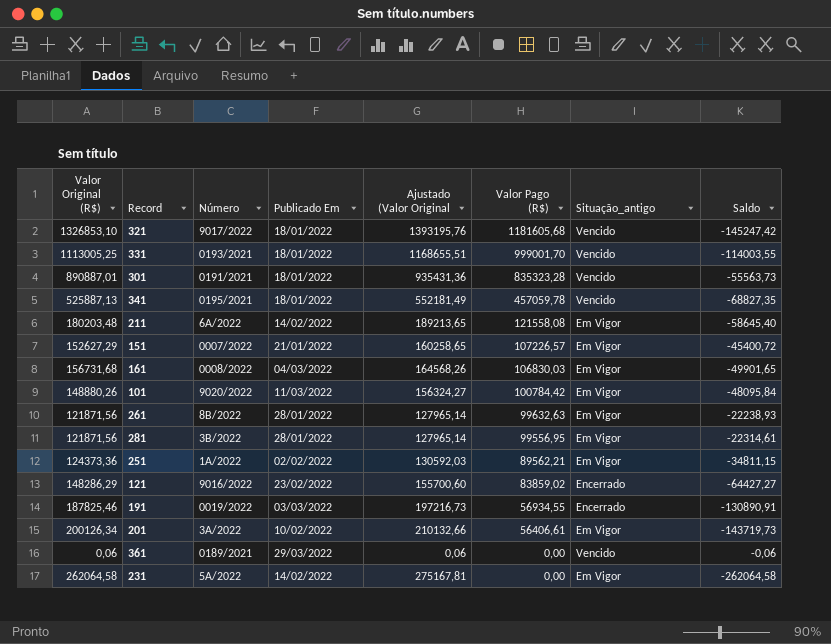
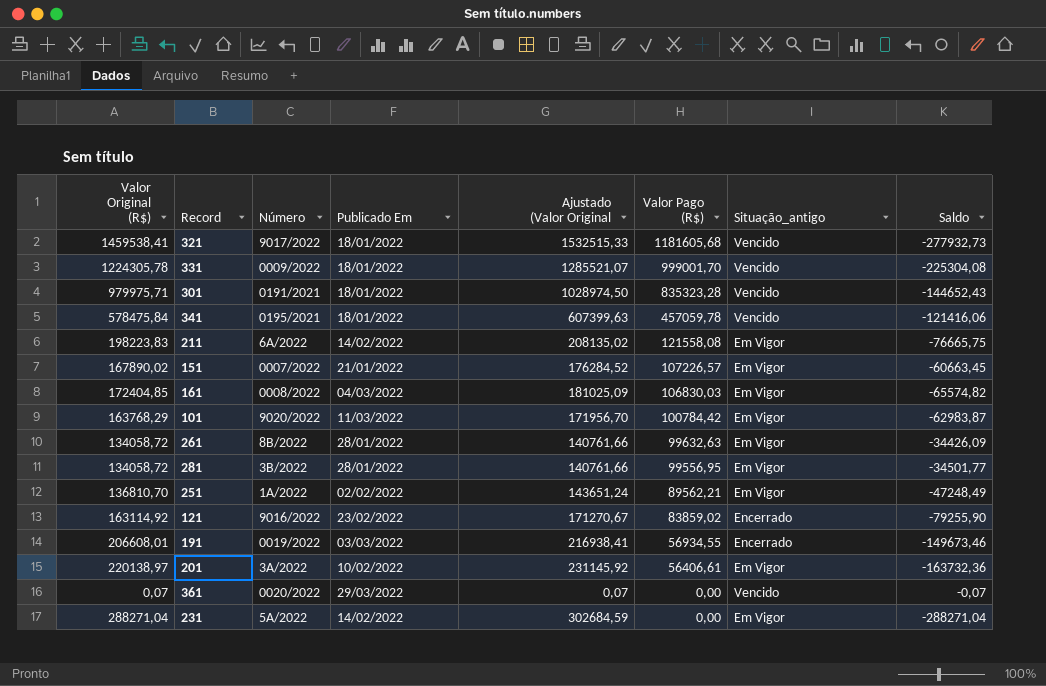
321 | Valor Original (R$): 1326853,10 -> 1459538,41
321 | Ajustado (Valor Original: 1393195,76 -> 1532515,33
321 | Saldo: -145247,42 -> -277932,73
331 | Valor Original (R$): 1113005,25 -> 1224305,78
331 | Número: 0193/2021 -> 0009/2022
331 | Ajustado (Valor Original: 1168655,51 -> 1285521,07
331 | Saldo: -114003,55 -> -225304,08
301 | Valor Original (R$): 890887,01 -> 979975,71
301 | Ajustado (Valor Original: 935431,36 -> 1028974,50
301 | Saldo: -55563,73 -> -144652,43
341 | Valor Original (R$): 525887,13 -> 578475,84
341 | Ajustado (Valor Original: 552181,49 -> 607399,63
341 | Saldo: -68827,35 -> -121416,06
211 | Valor Original (R$): 180203,48 -> 198223,83
211 | Ajustado (Valor Original: 189213,65 -> 208135,02
211 | Saldo: -58645,40 -> -76665,75
151 | Valor Original (R$): 152627,29 -> 167890,02
151 | Ajustado (Valor Original: 160258,65 -> 176284,52
151 | Saldo: -45400,72 -> -60663,45
161 | Valor Original (R$): 156731,68 -> 172404,85
161 | Ajustado (Valor Original: 164568,26 -> 181025,09
161 | Saldo: -49901,65 -> -65574,82
101 | Valor Original (R$): 148880,26 -> 163768,29
101 | Ajustado (Valor Original: 156324,27 -> 171956,70
101 | Saldo: -48095,84 -> -62983,87
261 | Valor Original (R$): 121871,56 -> 134058,72
261 | Ajustado (Valor Original: 127965,14 -> 140761,66
261 | Saldo: -22238,93 -> -34426,09
281 | Valor Original (R$): 121871,56 -> 134058,72
281 | Ajustado (Valor Original: 127965,14 -> 140761,66
281 | Saldo: -22314,61 -> -34501,77
251 | Valor Original (R$): 124373,36 -> 136810,70
251 | Ajustado (Valor Original: 130592,03 -> 143651,24
251 | Saldo: -34811,15 -> -47248,49
121 | Valor Original (R$): 148286,29 -> 163114,92
121 | Ajustado (Valor Original: 155700,60 -> 171270,67
121 | Saldo: -64427,27 -> -79255,90
191 | Valor Original (R$): 187825,46 -> 206608,01
191 | Ajustado (Valor Original: 197216,73 -> 216938,41
191 | Saldo: -130890,91 -> -149673,46
201 | Valor Original (R$): 200126,34 -> 220138,97
201 | Ajustado (Valor Original: 210132,66 -> 231145,92
201 | Saldo: -143719,73 -> -163732,36
361 | Valor Original (R$): 0,06 -> 0,07
361 | Número: 0189/2021 -> 0020/2022
361 | Ajustado (Valor Original: 0,06 -> 0,07
361 | Saldo: -0,06 -> -0,07
231 | Valor Original (R$): 262064,58 -> 288271,04
231 | Ajustado (Valor Original: 275167,81 -> 302684,59
231 | Saldo: -262064,58 -> -288271,04

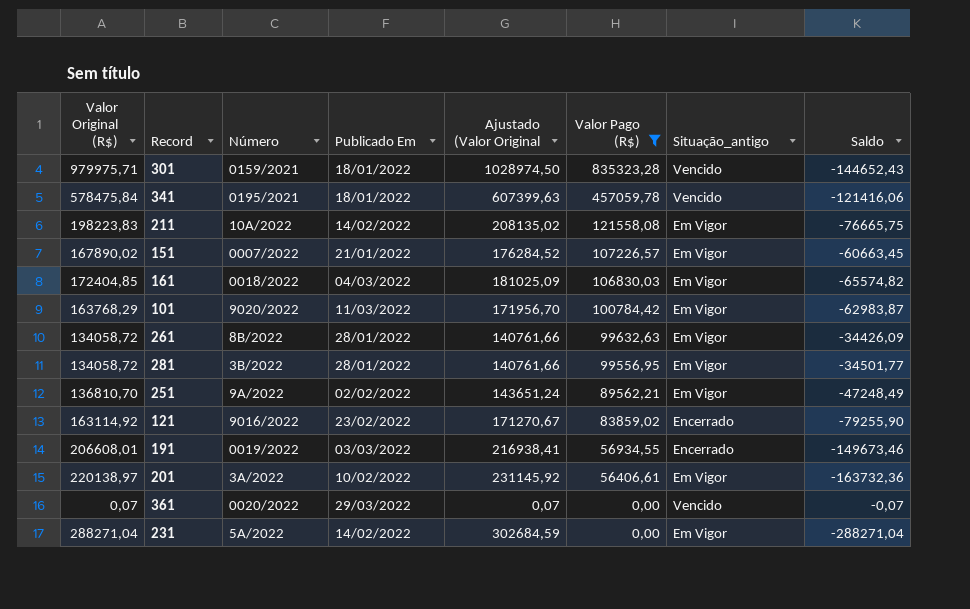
filter: none -> Valor Pago (R$) <= 835323,28
301 | Número: 0191/2021 -> 0159/2021
211 | Número: 6A/2022 -> 10A/2022
161 | Número: 0008/2022 -> 0018/2022
251 | Número: 1A/2022 -> 9A/2022

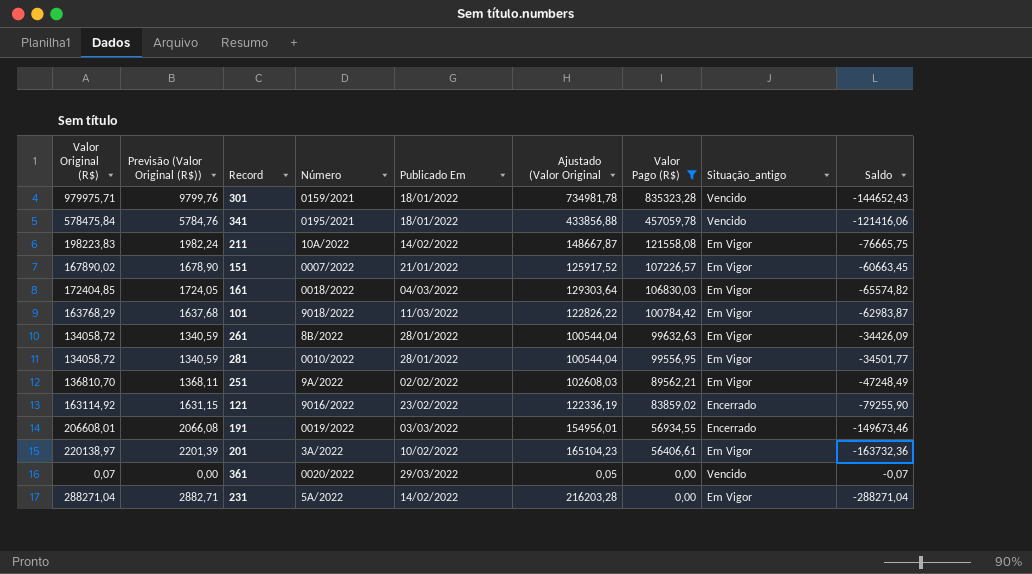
column Previsão (Valor Original (R$)) | formula: none -> [Valor Original (R$)] * 0,01
column Ajustado (Valor Original | formula: [Valor Original (R$)] * 1,05 -> [Valor Original (R$)] * 0,75
101 | Número: 9020/2022 -> 9018/2022
281 | Número: 3B/2022 -> 0010/2022

